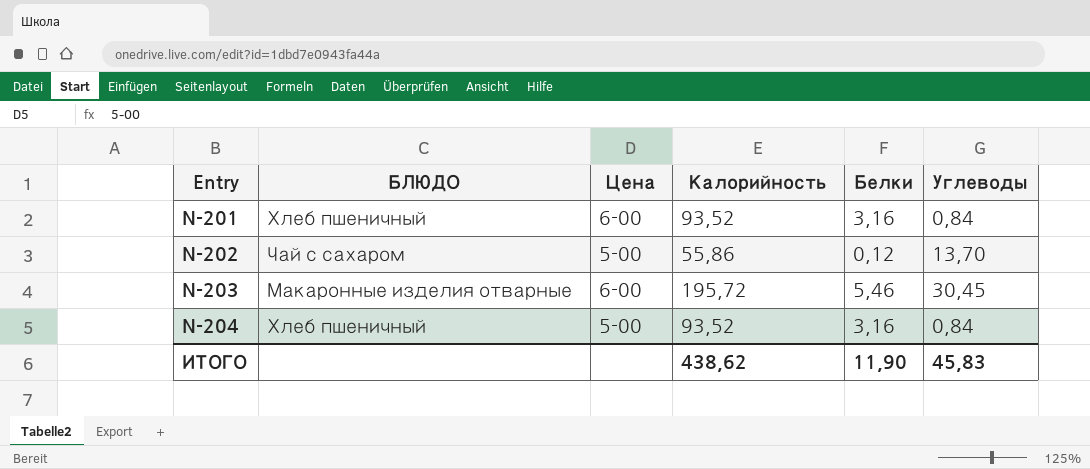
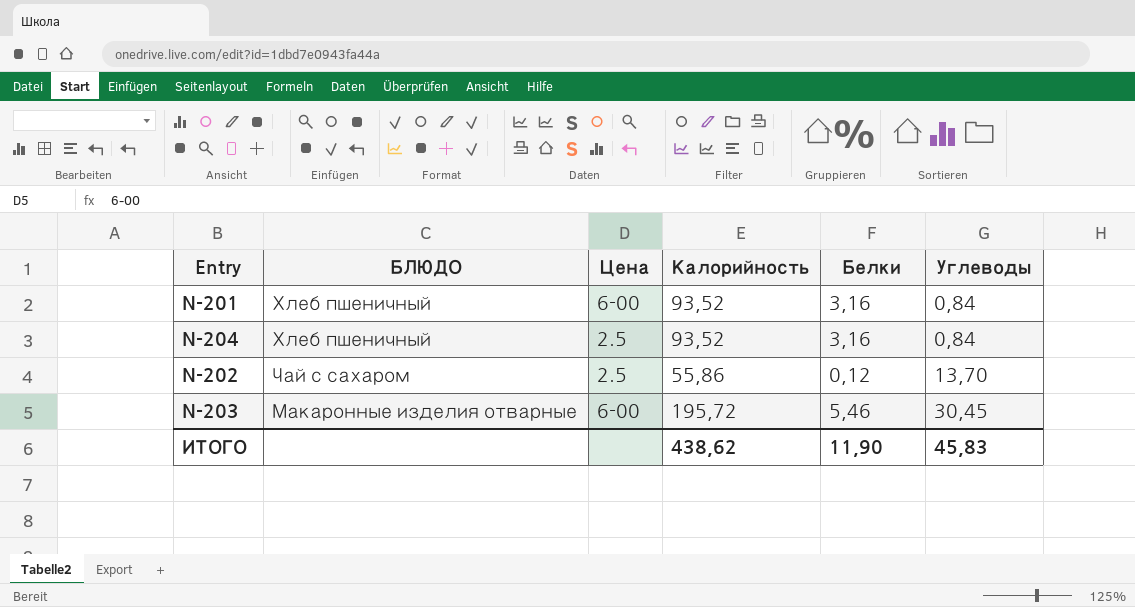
row order: Entry ascending -> Углеводы ascending
N-204 | Цена: 5-00 -> 2.5
N-202 | Цена: 5-00 -> 2.5

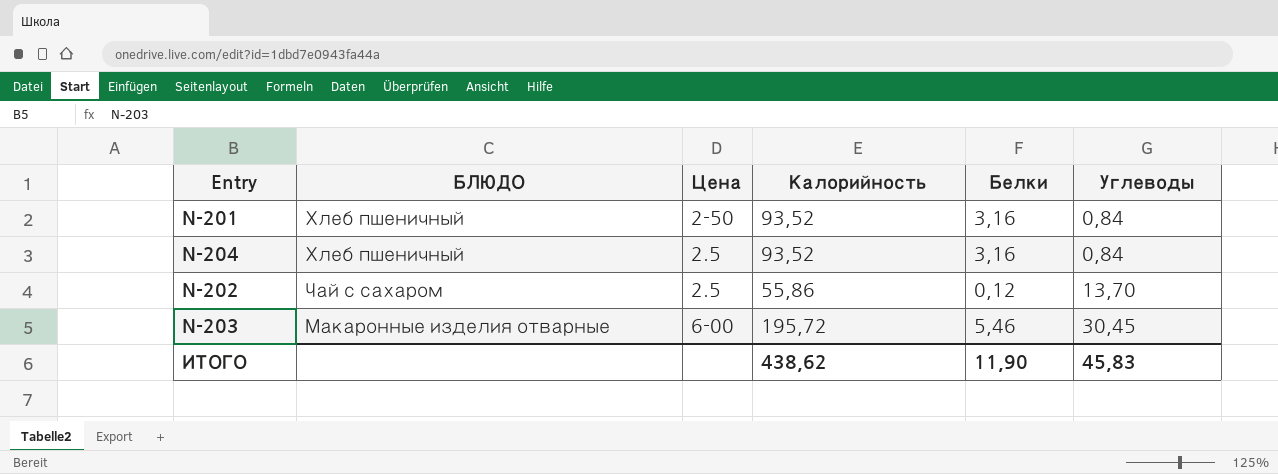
N-201 | Цена: 6-00 -> 2-50

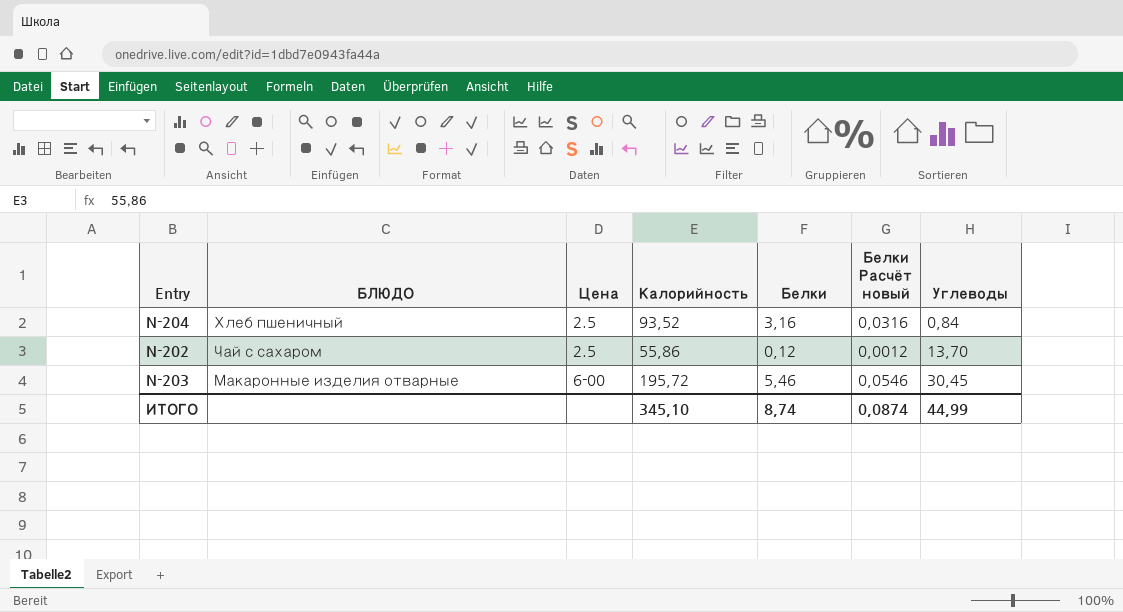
column Белки Расчёт новый | formula: none -> [Белки] * 0,01
row N-201: Хлеб пшеничный | 2-50 | 93,52 | 3,16 | 0,84 -> none
ИТОГО | Калорийность: 438,62 -> 345,10
ИТОГО | Белки: 11,90 -> 8,74
ИТОГО | Углеводы: 45,83 -> 44,99

